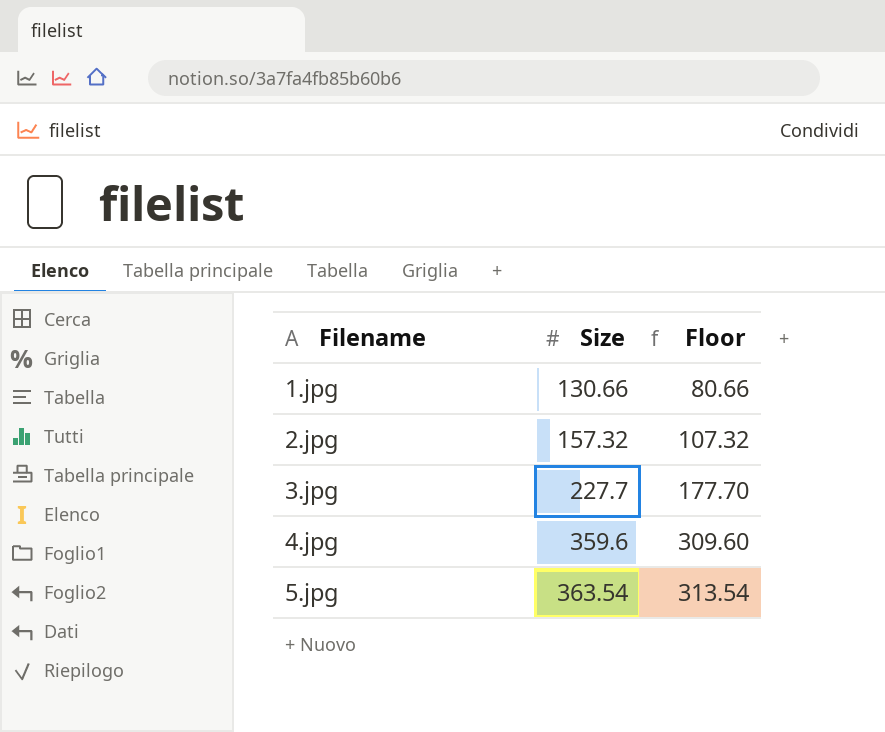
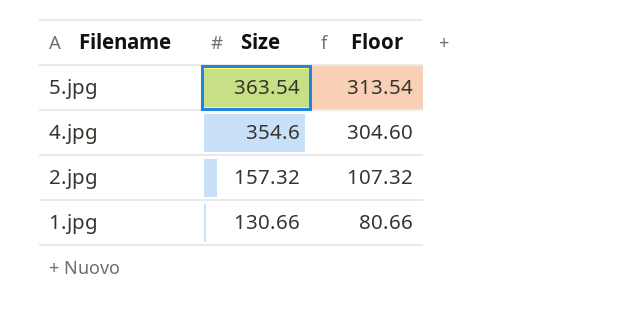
row order: Filename ascending -> Filename descending
row 3.jpg: 227.7 | 177.70 -> none
4.jpg | Size: 359.6 -> 354.6
4.jpg | Floor: 309.60 -> 304.60

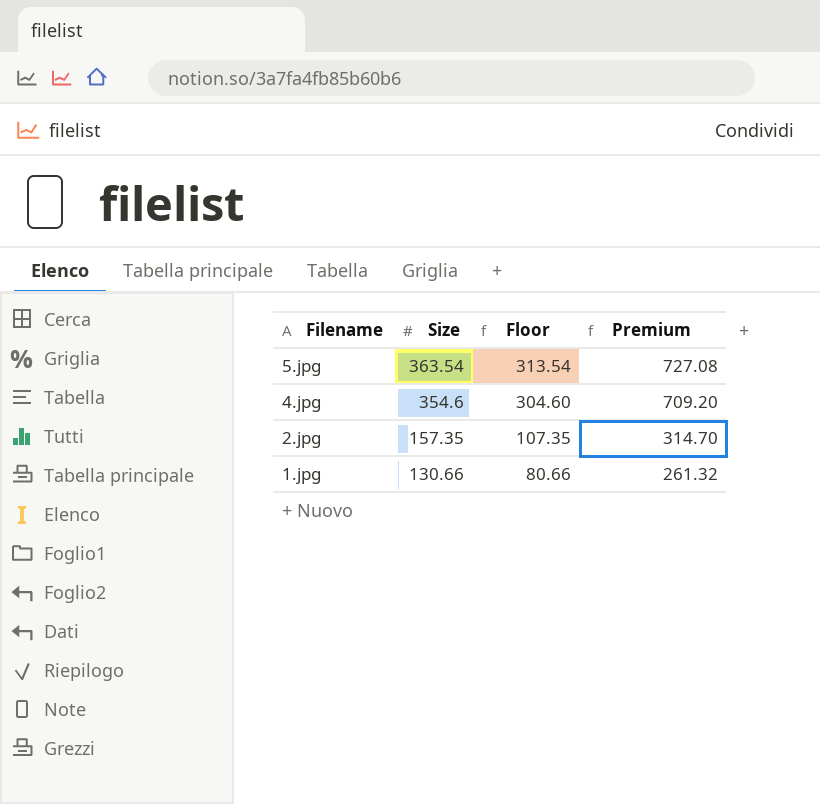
column Premium | formula: none -> [Size] * 2
2.jpg | Size: 157.32 -> 157.35
2.jpg | Floor: 107.32 -> 107.35

